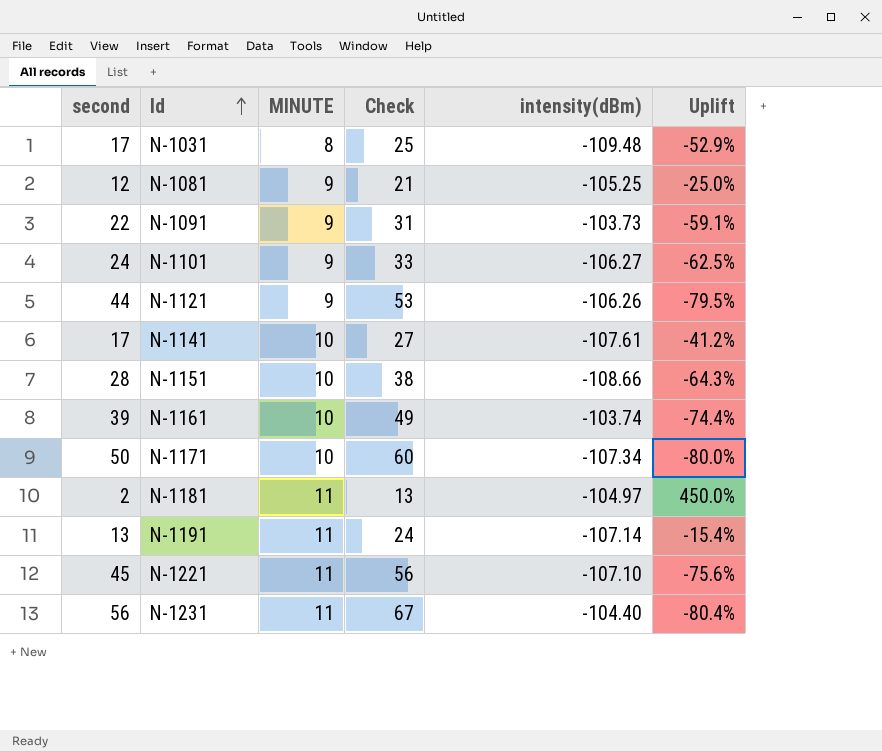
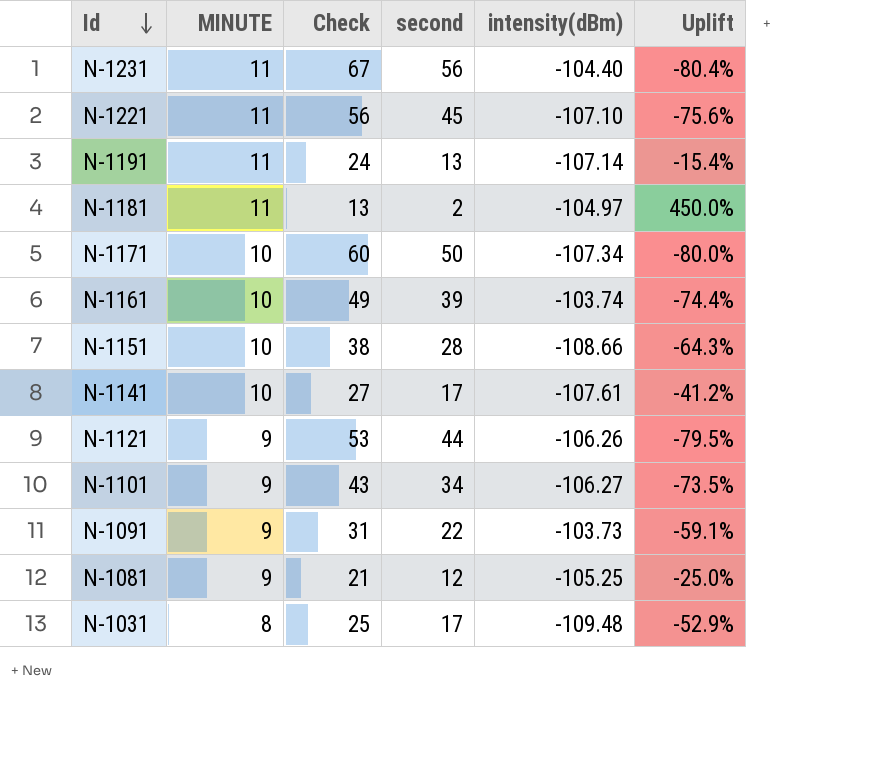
row order: Id ascending -> Id descending
column second | position: 1 -> 4
N-1101 | Check: 33 -> 43
N-1101 | second: 24 -> 34
N-1101 | Uplift: -62.5% -> -73.5%

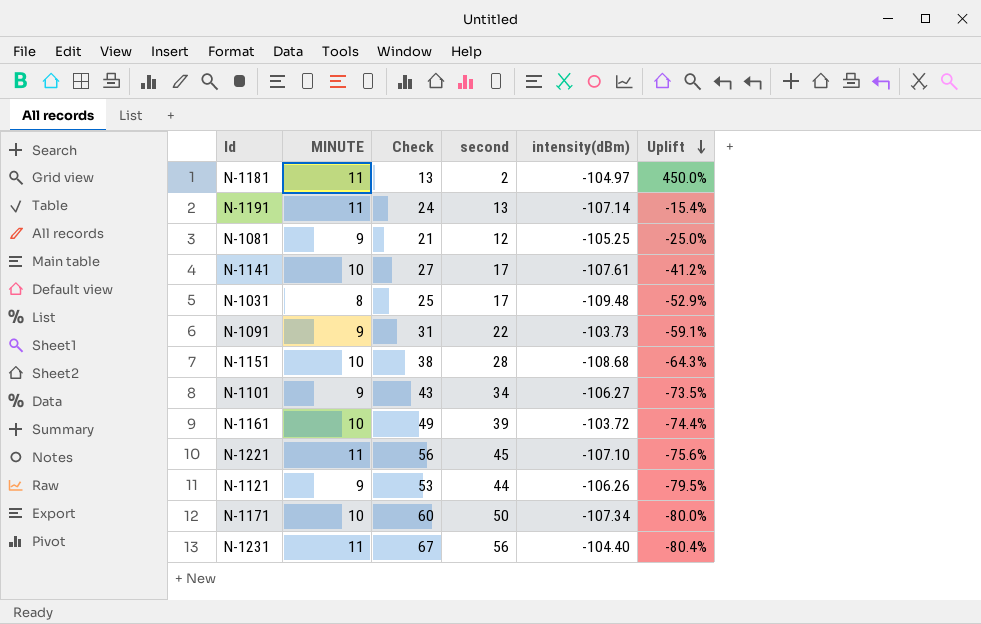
row order: Id descending -> Uplift descending
N-1151 | intensity(dBm): -108.66 -> -108.68
N-1161 | intensity(dBm): -103.74 -> -103.72

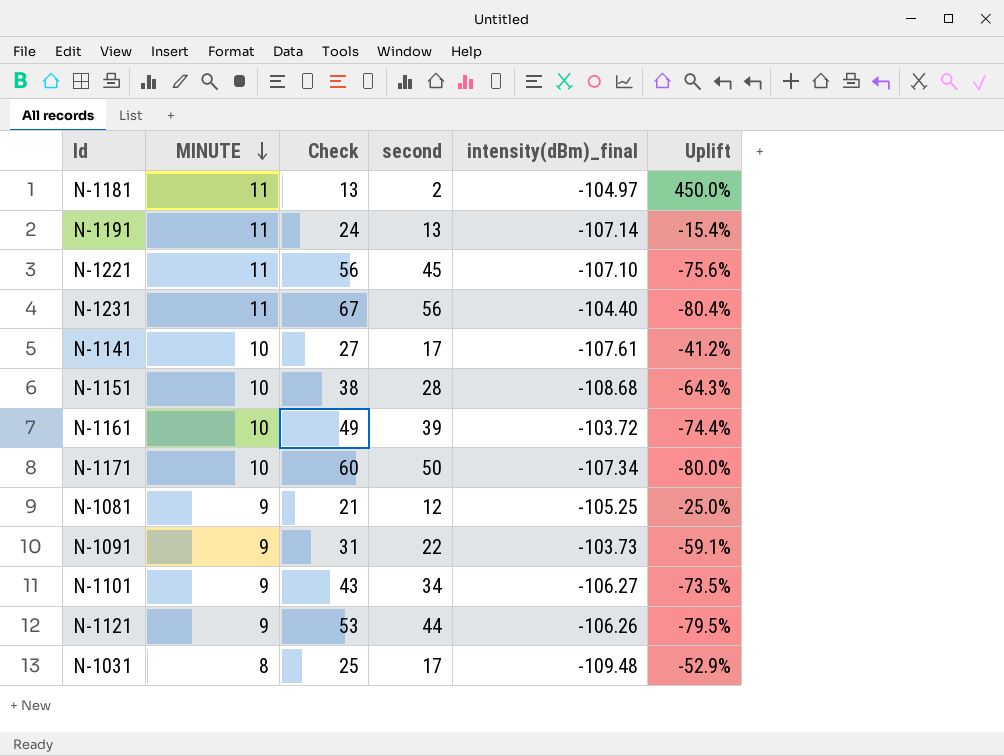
row order: Uplift descending -> MINUTE descending
column name: intensity(dBm) -> intensity(dBm)_final

